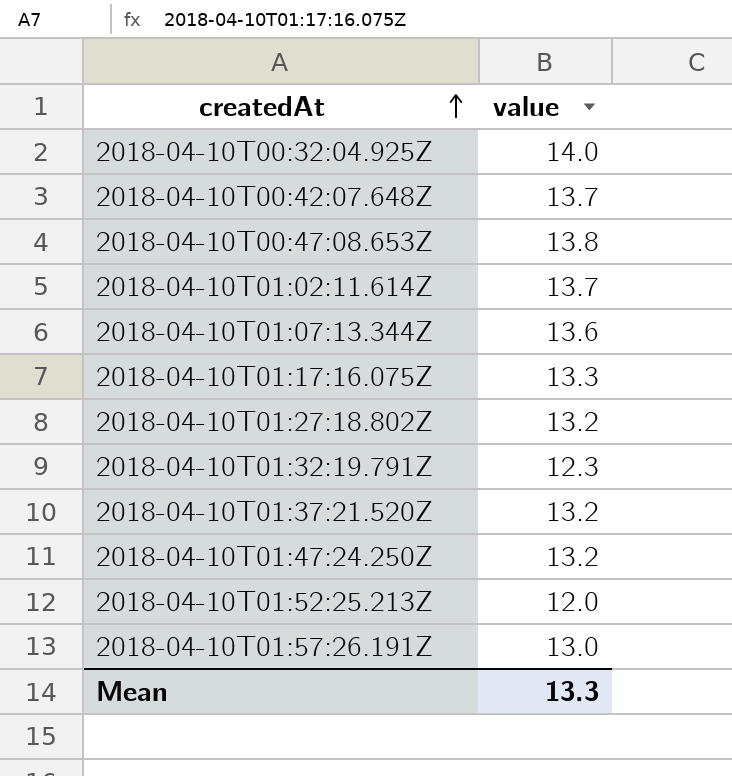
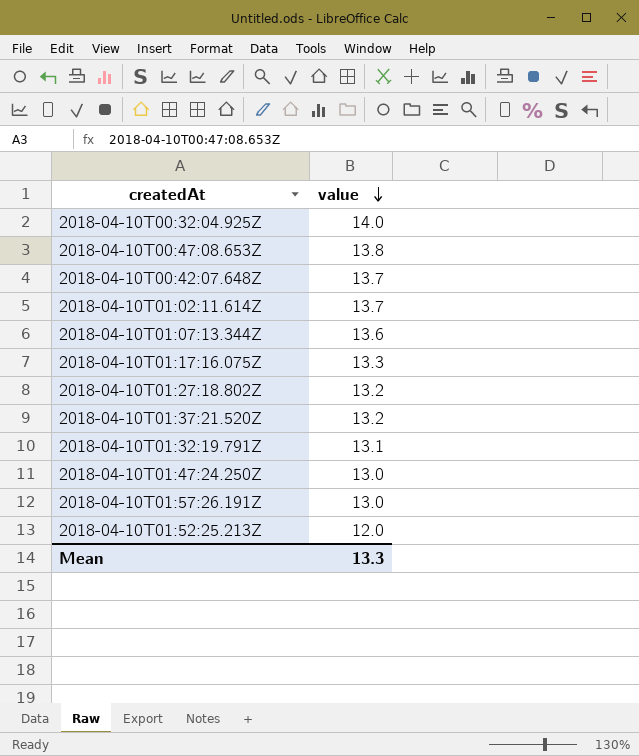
row order: createdAt ascending -> value descending
2018-04-10T01:32:19.791Z | value: 12.3 -> 13.1
2018-04-10T01:47:24.250Z | value: 13.2 -> 13.0

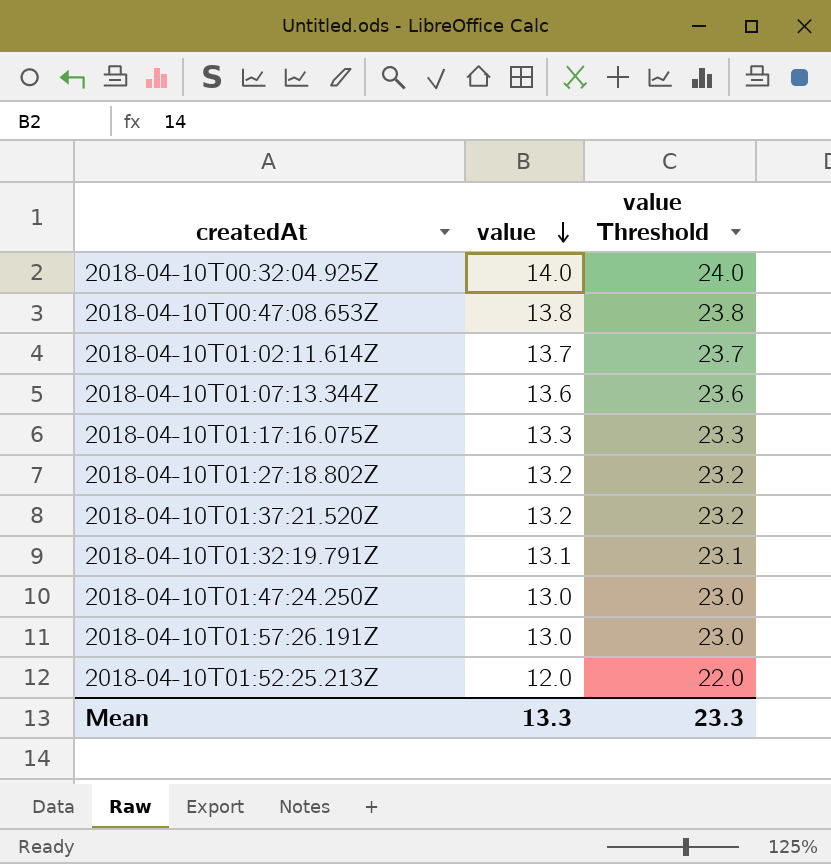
column value Threshold | formula: none -> [value] + 10
row 2018-04-10T00:42:07.648Z: 13.7 -> none

